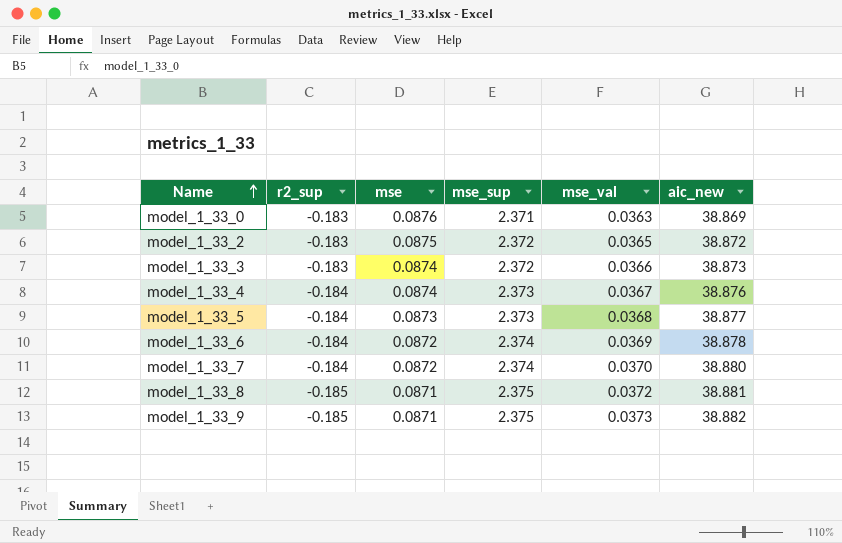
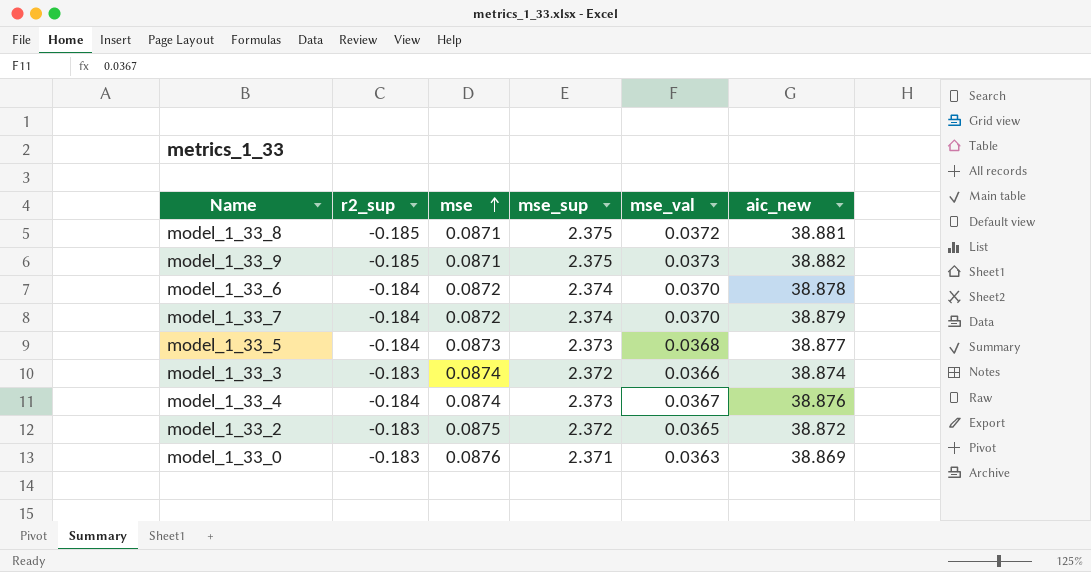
row order: Name ascending -> mse ascending
model_1_33_6 | mse_val: 0.0369 -> 0.0370
model_1_33_7 | aic_new: 38.880 -> 38.879
model_1_33_3 | aic_new: 38.873 -> 38.874

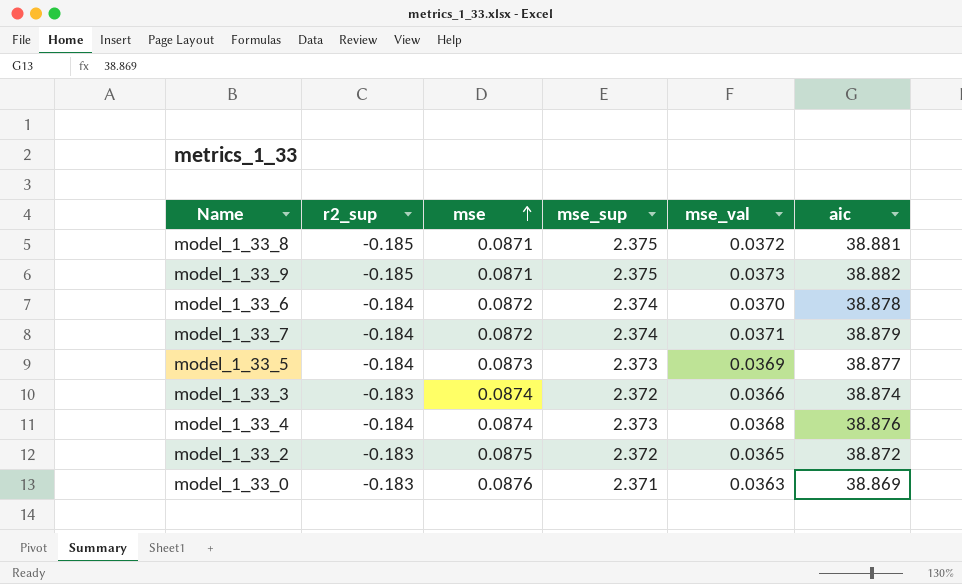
column name: aic_new -> aic
model_1_33_7 | mse_val: 0.0370 -> 0.0371
model_1_33_5 | mse_val: 0.0368 -> 0.0369
model_1_33_4 | mse_val: 0.0367 -> 0.0368

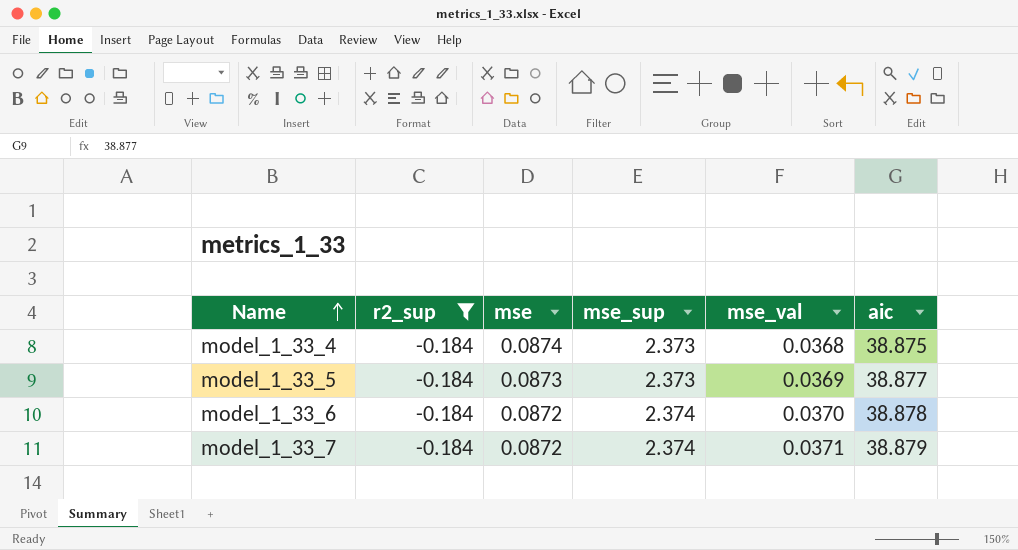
filter: none -> r2_sup = -0.184
row order: mse ascending -> Name ascending
model_1_33_4 | aic: 38.876 -> 38.875

